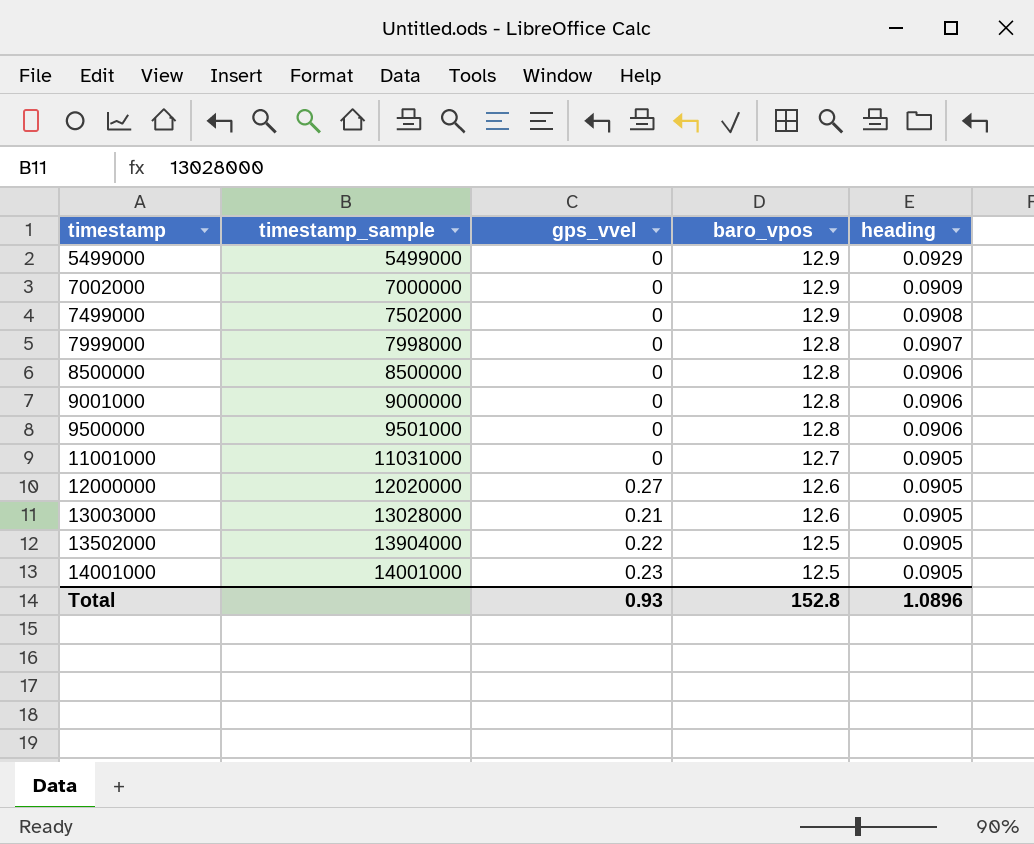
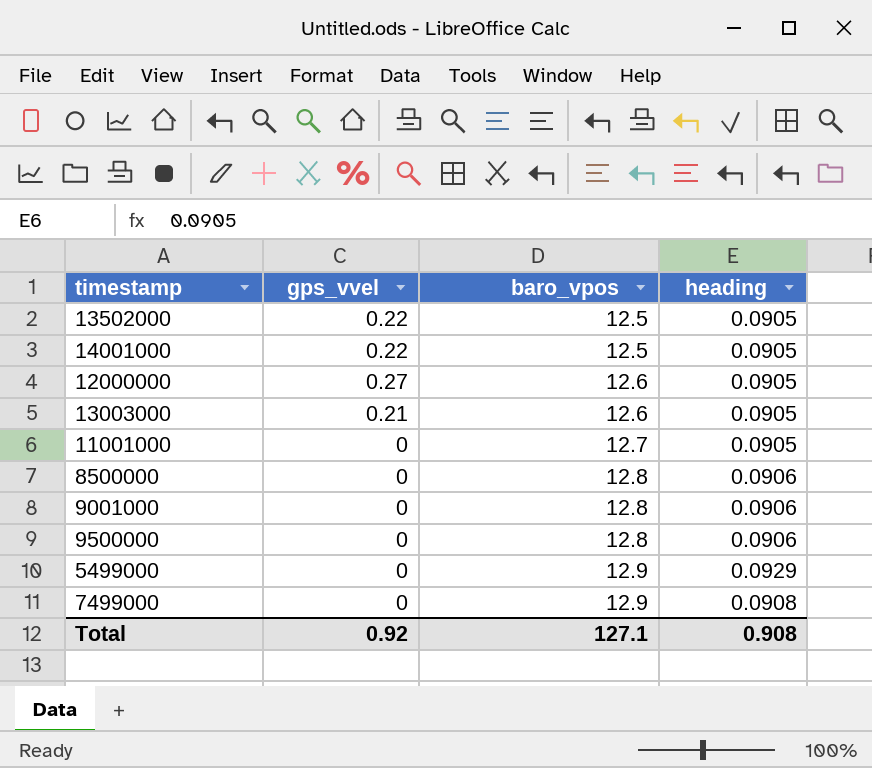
row order: timestamp ascending -> baro_vpos ascending
column timestamp_sample | position: 2 -> none
row 7002000: 7000000 | 0 | 12.9 | 0.0909 -> none
row 7999000: 7998000 | 0 | 12.8 | 0.0907 -> none
14001000 | gps_vvel: 0.23 -> 0.22
Total | gps_vvel: 0.93 -> 0.92
Total | baro_vpos: 152.8 -> 127.1
Total | heading: 1.0896 -> 0.908

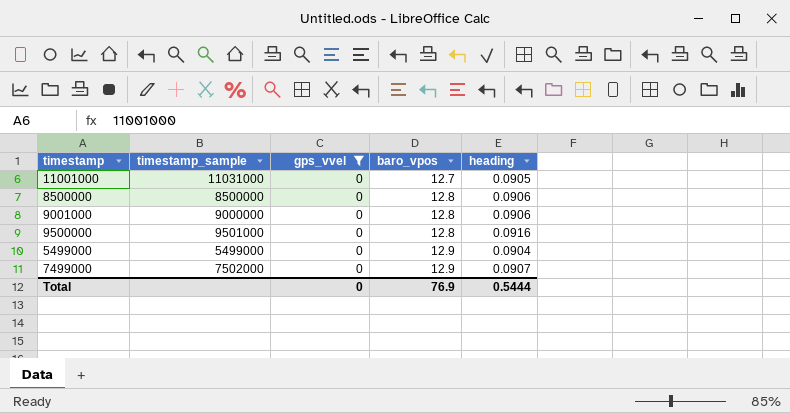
filter: none -> gps_vvel = 0
column timestamp_sample | position: none -> 2
9500000 | heading: 0.0906 -> 0.0916
5499000 | heading: 0.0929 -> 0.0904
7499000 | heading: 0.0908 -> 0.0907
Total | gps_vvel: 0.92 -> 0
Total | baro_vpos: 127.1 -> 76.9
Total | heading: 0.908 -> 0.5444

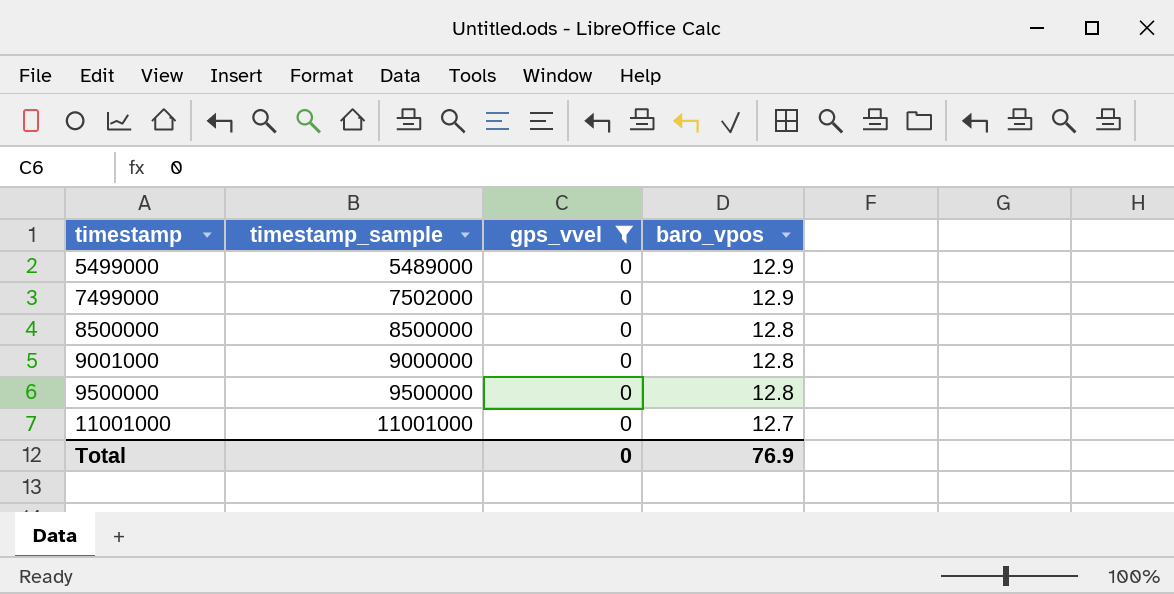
row order: baro_vpos ascending -> timestamp ascending
column heading | position: 5 -> none
5499000 | timestamp_sample: 5499000 -> 5489000
9500000 | timestamp_sample: 9501000 -> 9500000
11001000 | timestamp_sample: 11031000 -> 11001000

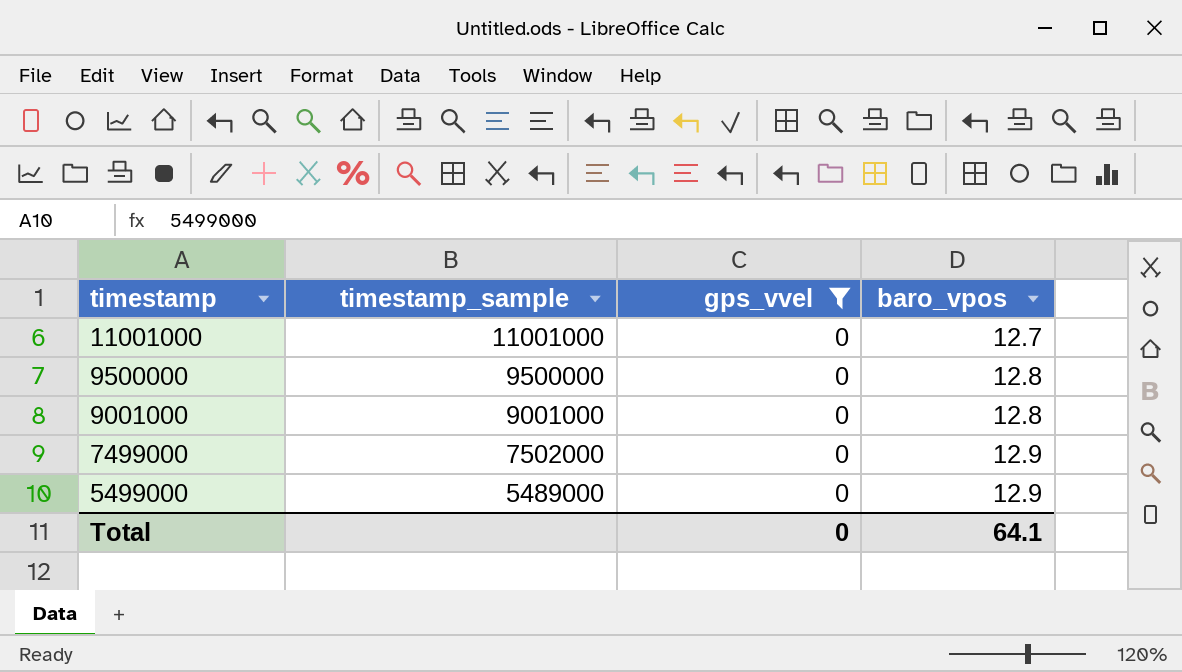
row order: timestamp ascending -> timestamp descending
row 8500000: 8500000 | 0 | 12.8 -> none
9001000 | timestamp_sample: 9000000 -> 9001000
Total | baro_vpos: 76.9 -> 64.1

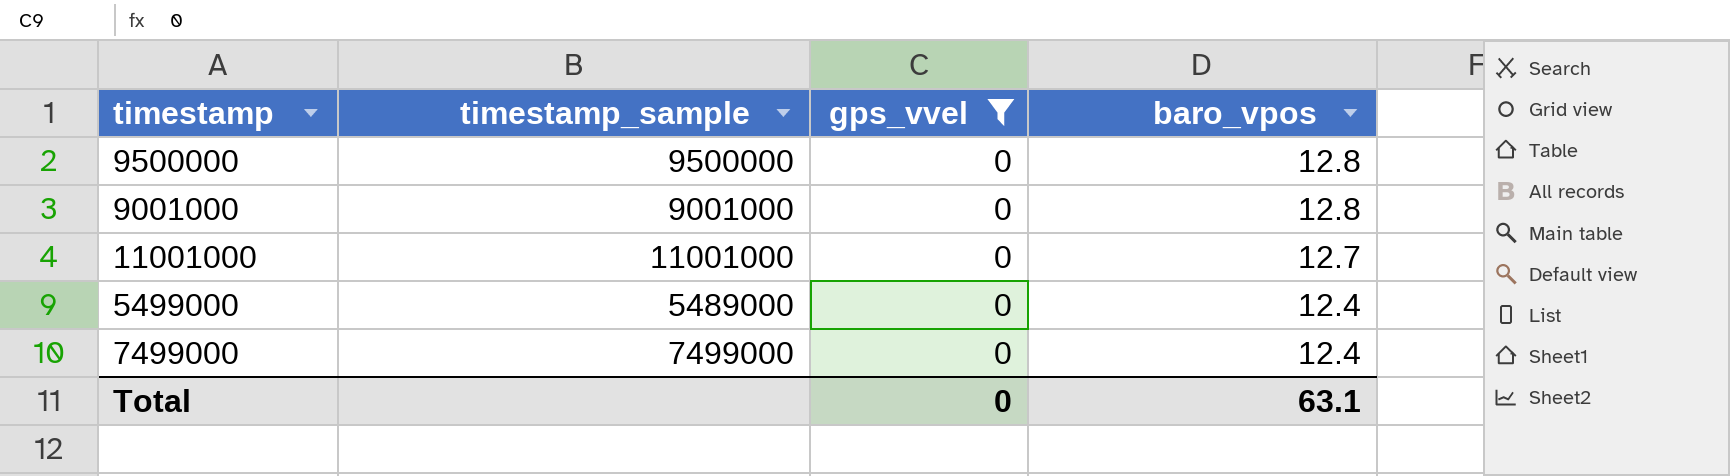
row order: timestamp descending -> baro_vpos descending
5499000 | baro_vpos: 12.9 -> 12.4
7499000 | timestamp_sample: 7502000 -> 7499000
7499000 | baro_vpos: 12.9 -> 12.4
Total | baro_vpos: 64.1 -> 63.1

